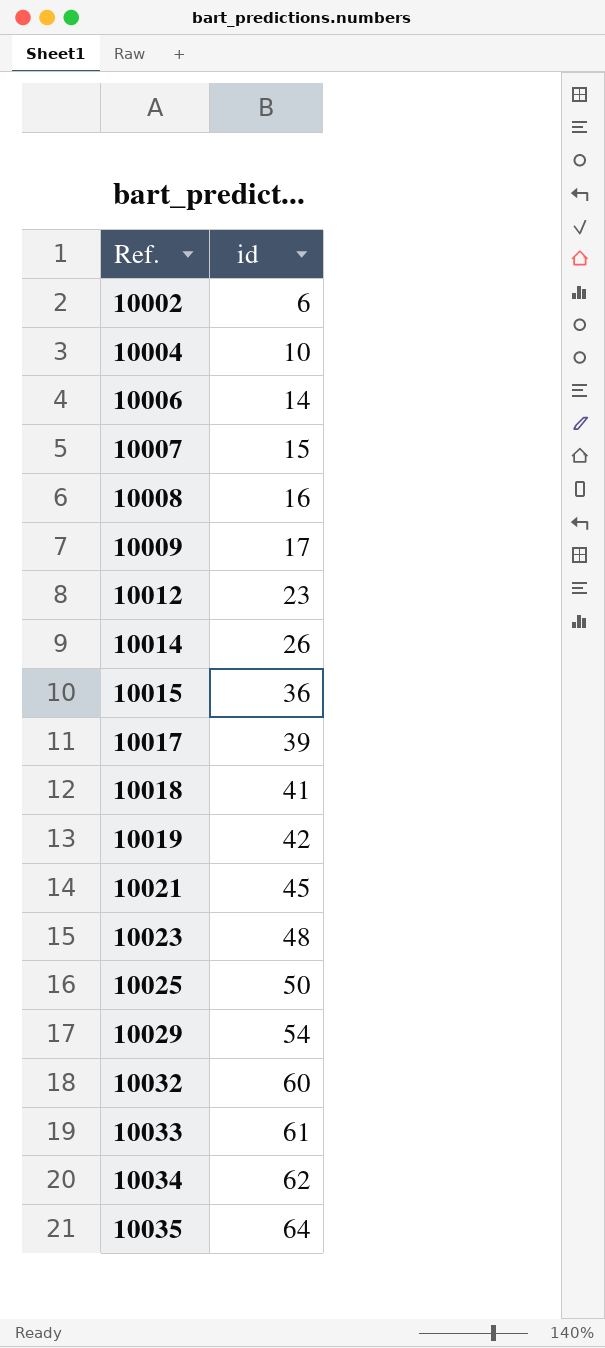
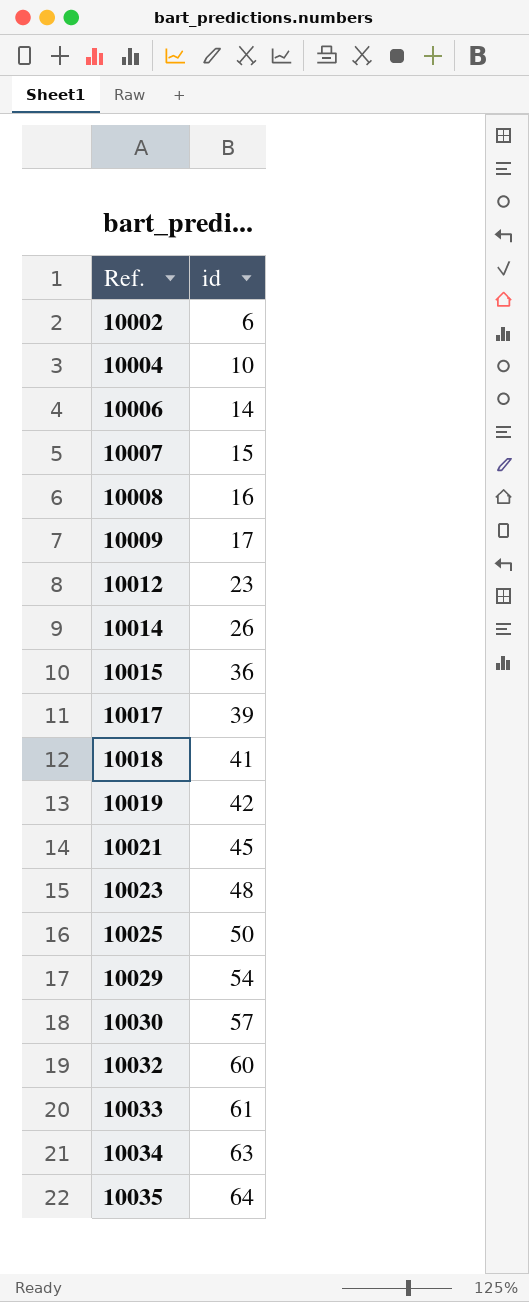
row 10030: none -> 57
10034 | id: 62 -> 63

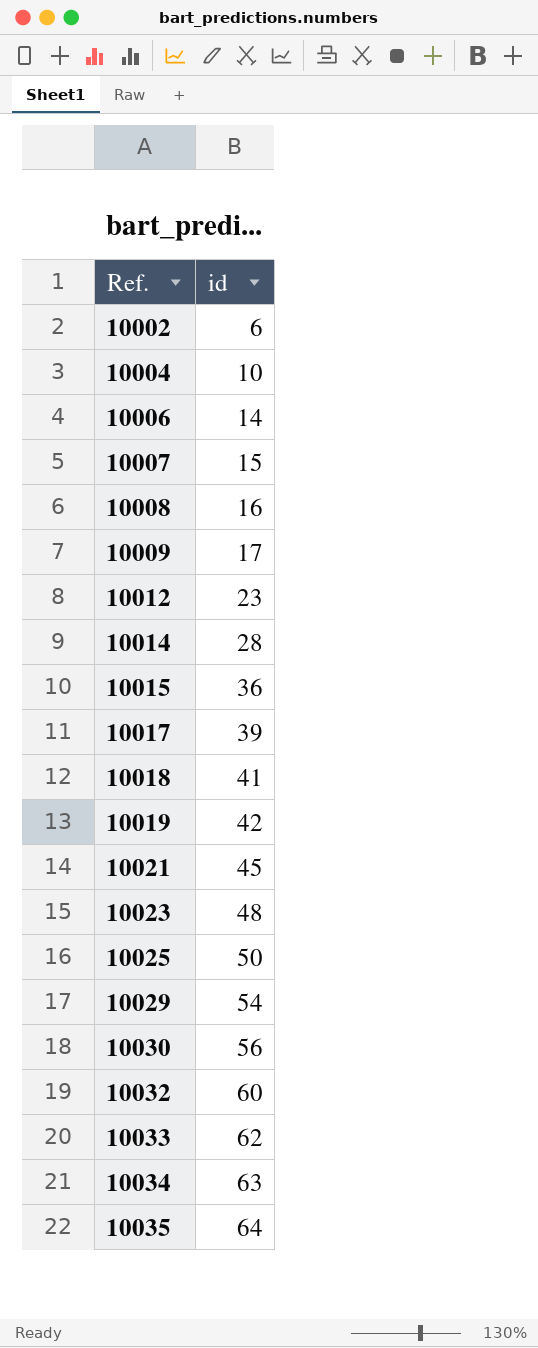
10014 | id: 26 -> 28
10030 | id: 57 -> 56
10033 | id: 61 -> 62

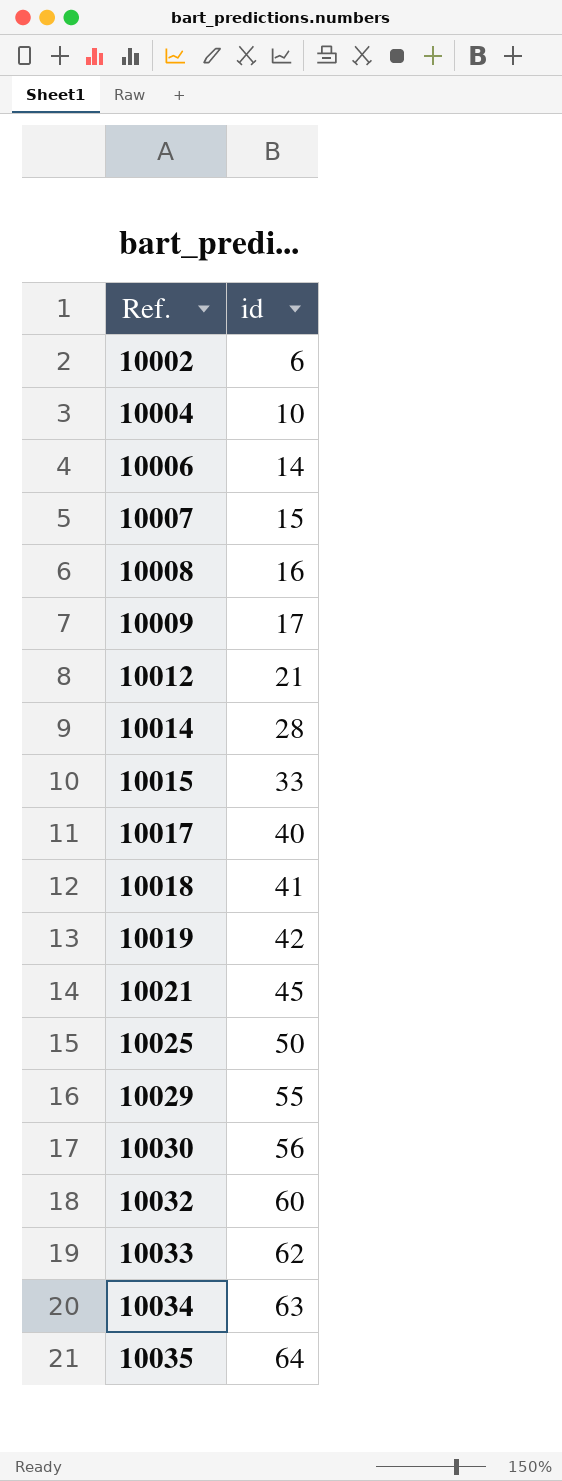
row 10023: 48 -> none
10012 | id: 23 -> 21
10015 | id: 36 -> 33
10017 | id: 39 -> 40
10029 | id: 54 -> 55

